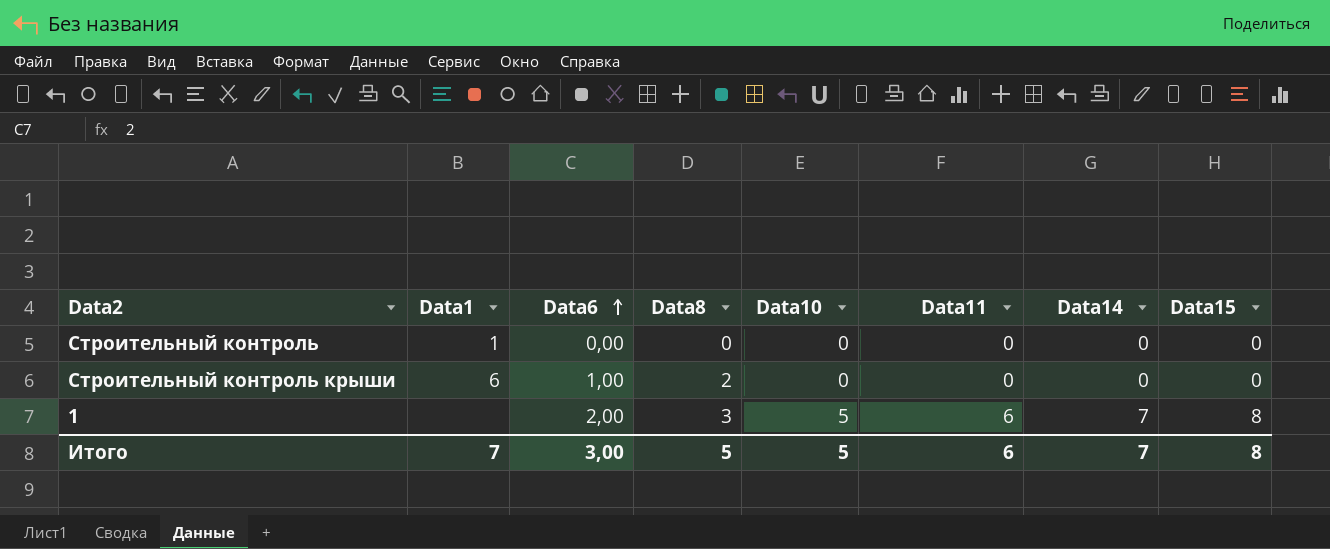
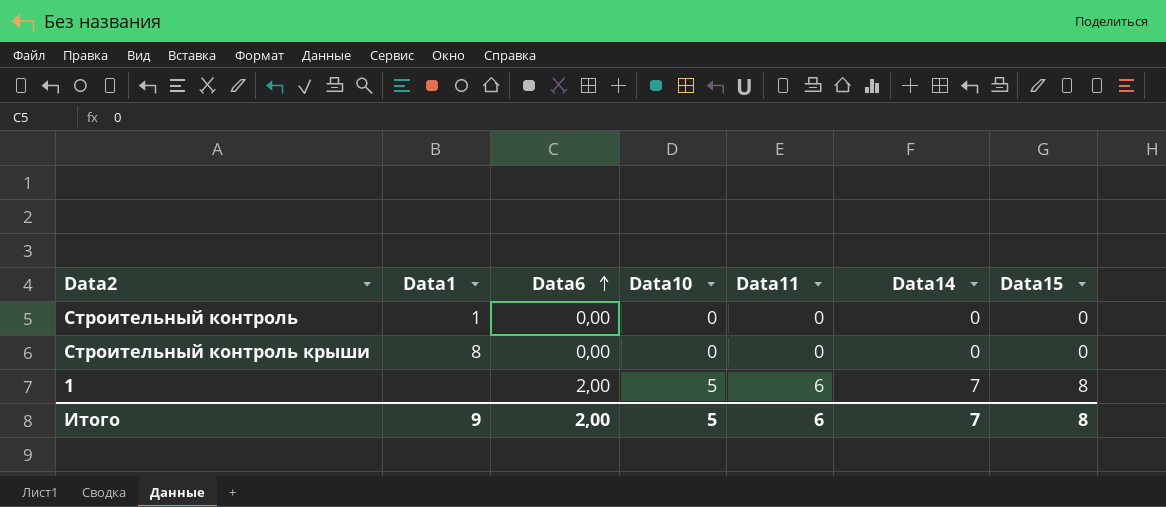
column Data8 | position: 4 -> none
Строительный контроль крыши | Data1: 6 -> 8
Строительный контроль крыши | Data6: 1,00 -> 0,00
Итого | Data1: 7 -> 9
Итого | Data6: 3,00 -> 2,00

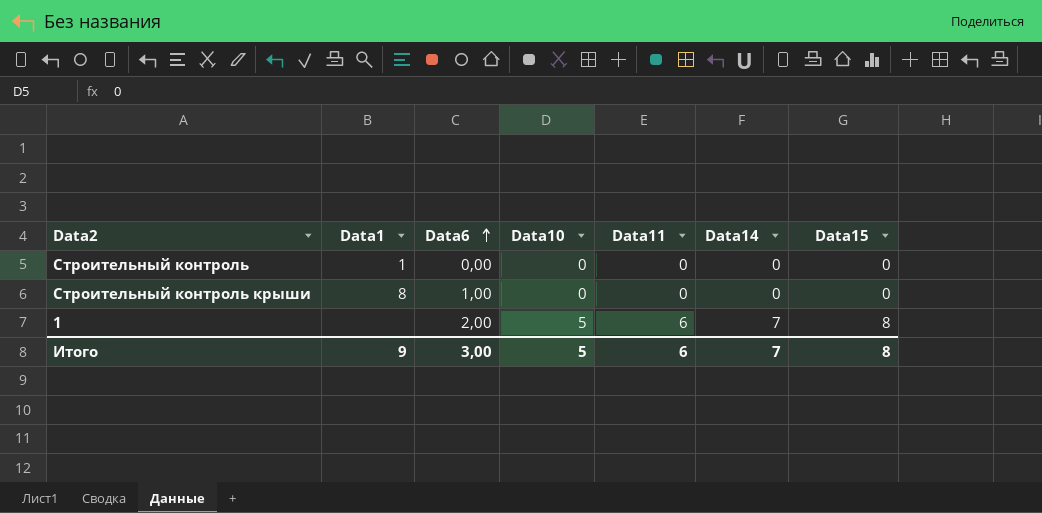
Строительный контроль крыши | Data6: 0,00 -> 1,00
Итого | Data6: 2,00 -> 3,00

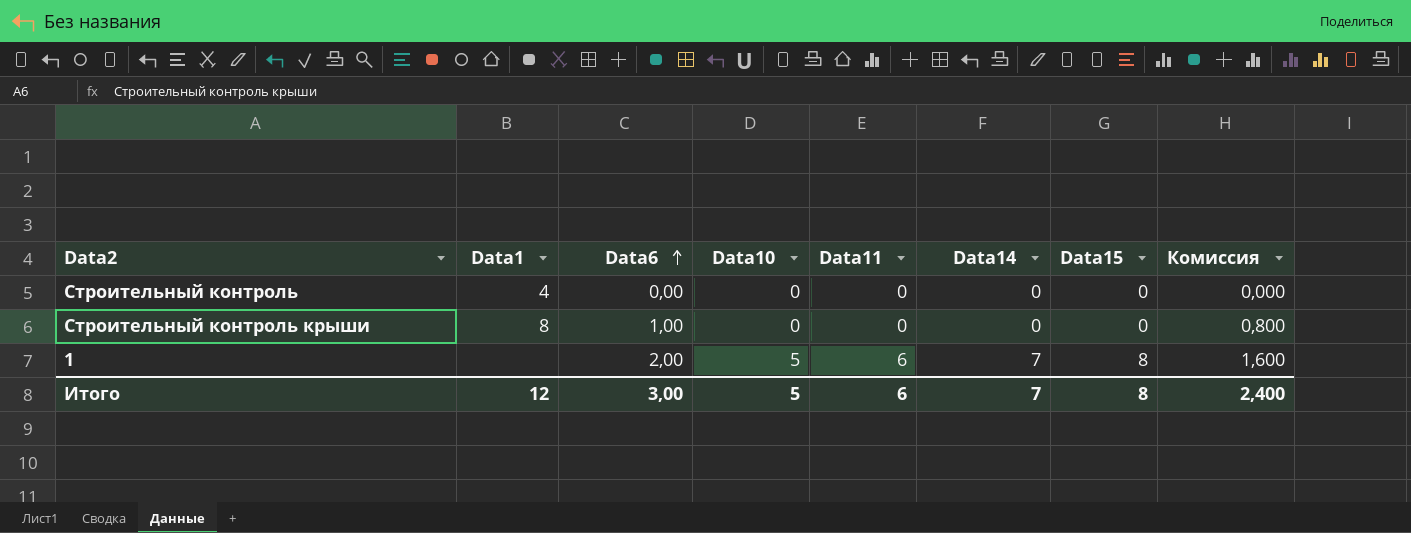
column Комиссия | formula: none -> [Data6] * 0,8
Строительный контроль | Data1: 1 -> 4
Итого | Data1: 9 -> 12

